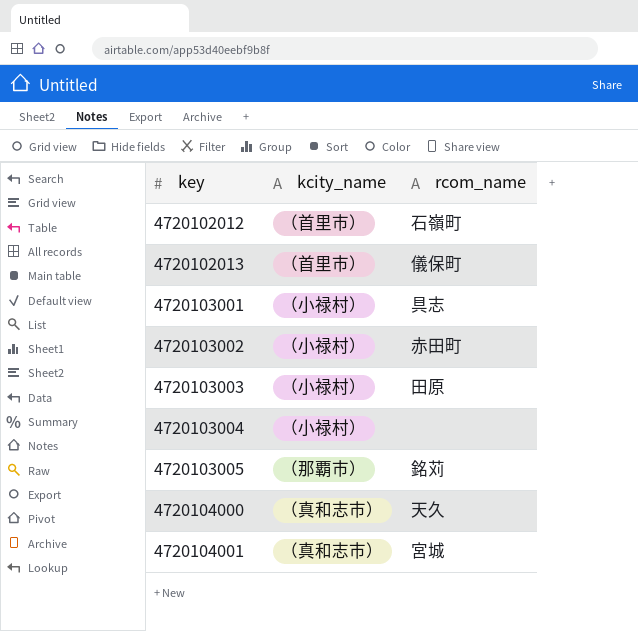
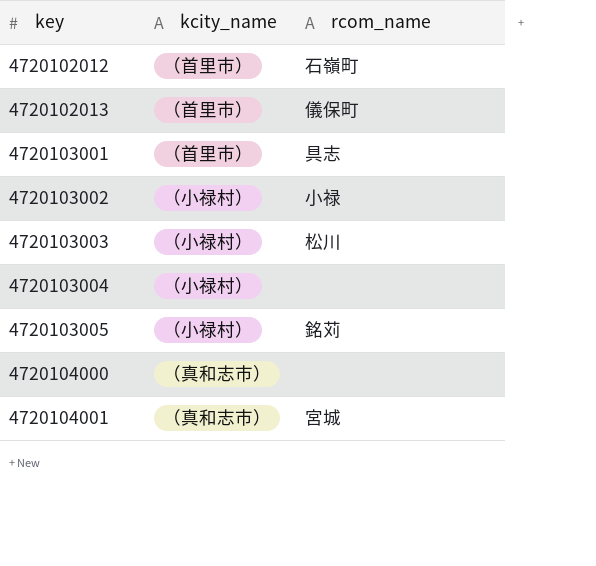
4720103001 | kcity_name: （小禄村） -> （首里市）
4720103002 | rcom_name: 赤田町 -> 小禄
4720103003 | rcom_name: 田原 -> 松川
4720103005 | kcity_name: （那覇市） -> （小禄村）
4720104000 | rcom_name: 天久 -> none

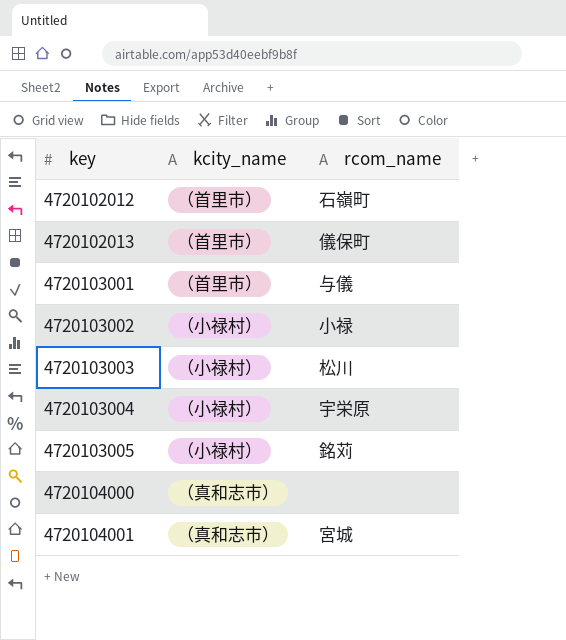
4720103001 | rcom_name: 具志 -> 与儀
4720103004 | rcom_name: none -> 宇栄原

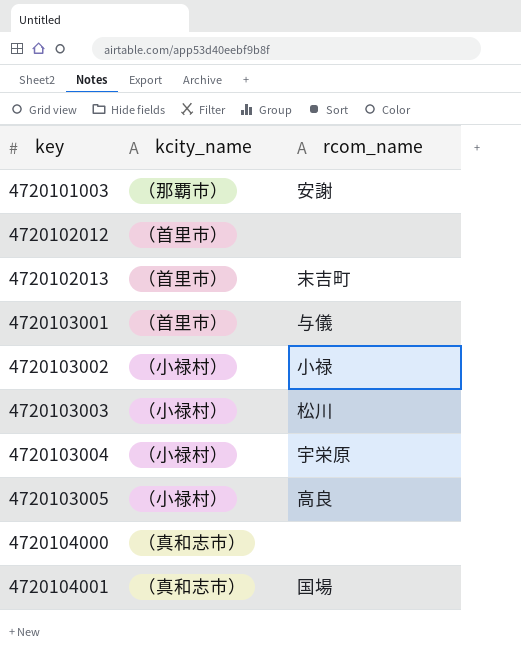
row 4720101003: none -> （那覇市） | 安謝
4720102012 | rcom_name: 石嶺町 -> none
4720102013 | rcom_name: 儀保町 -> 末吉町
4720103005 | rcom_name: 銘苅 -> 高良
4720104001 | rcom_name: 宮城 -> 国場

